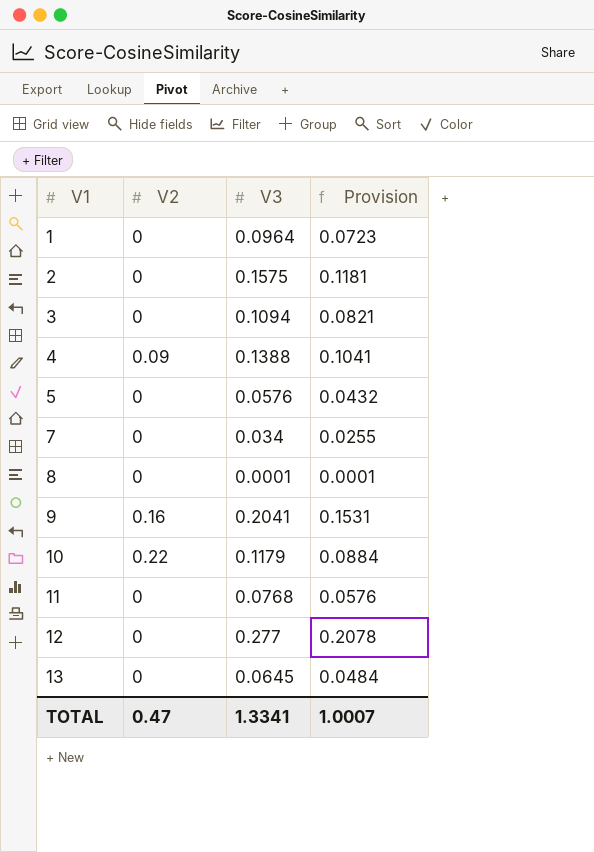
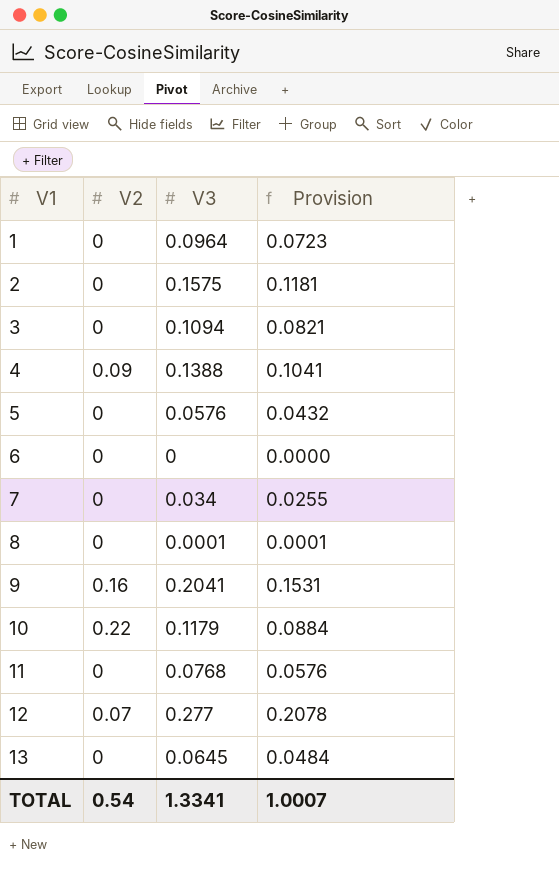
row 6: none -> 0 | 0 | 0.0000
12 | V2: 0 -> 0.07
TOTAL | V2: 0.47 -> 0.54

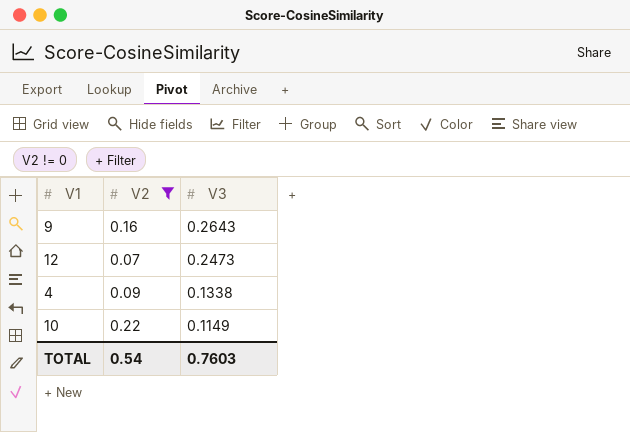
filter: none -> V2 != 0
row order: V1 ascending -> V3 descending
column Provision | formula: [V3] * 0.75 -> none
9 | V3: 0.2041 -> 0.2643
12 | V3: 0.277 -> 0.2473
4 | V3: 0.1388 -> 0.1338
10 | V3: 0.1179 -> 0.1149
TOTAL | V3: 1.3341 -> 0.7603

